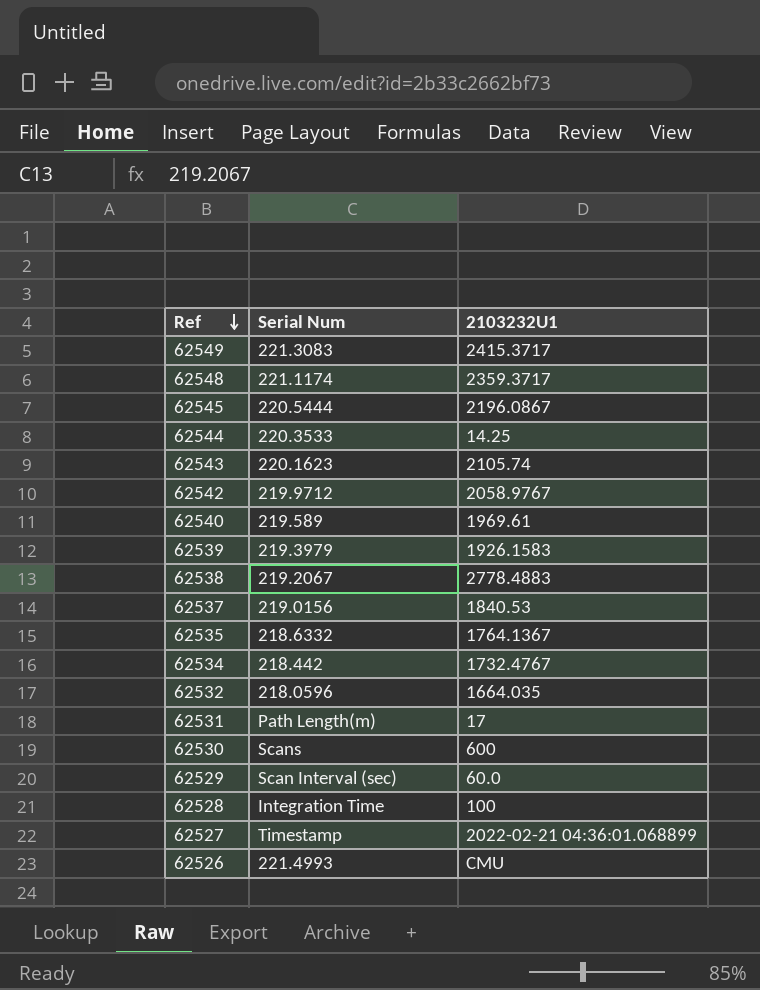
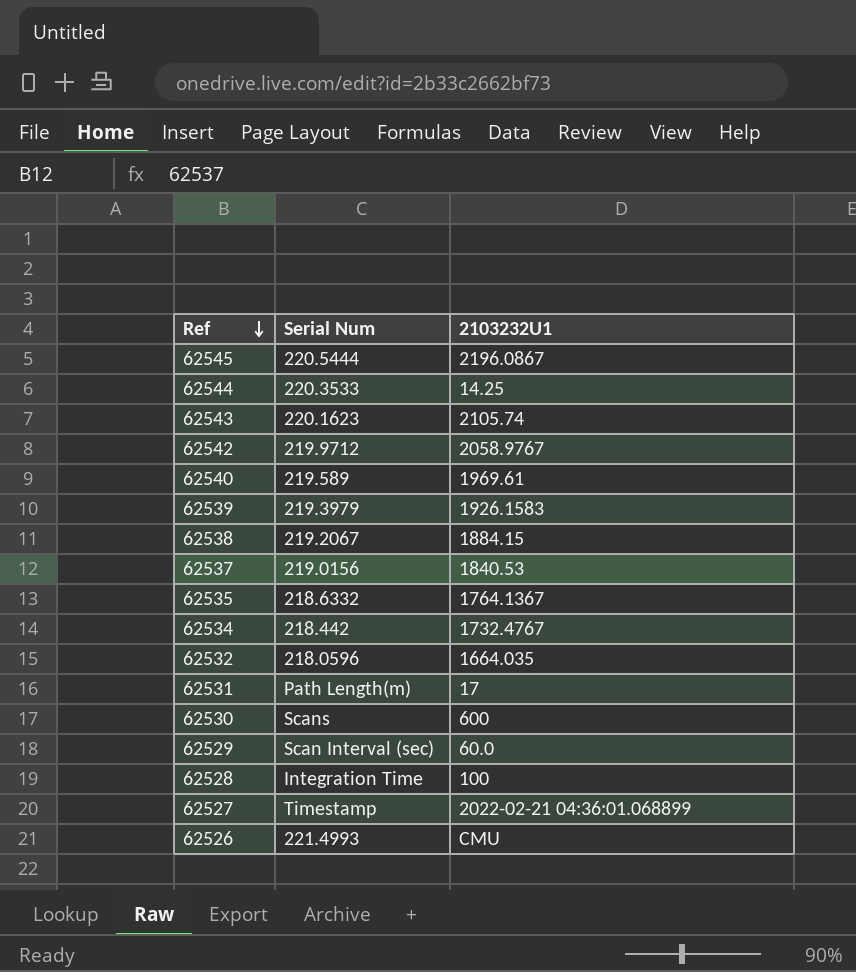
row 62549: 221.3083 | 2415.3717 -> none
row 62548: 221.1174 | 2359.3717 -> none
62538 | 2103232U1: 2778.4883 -> 1884.15

